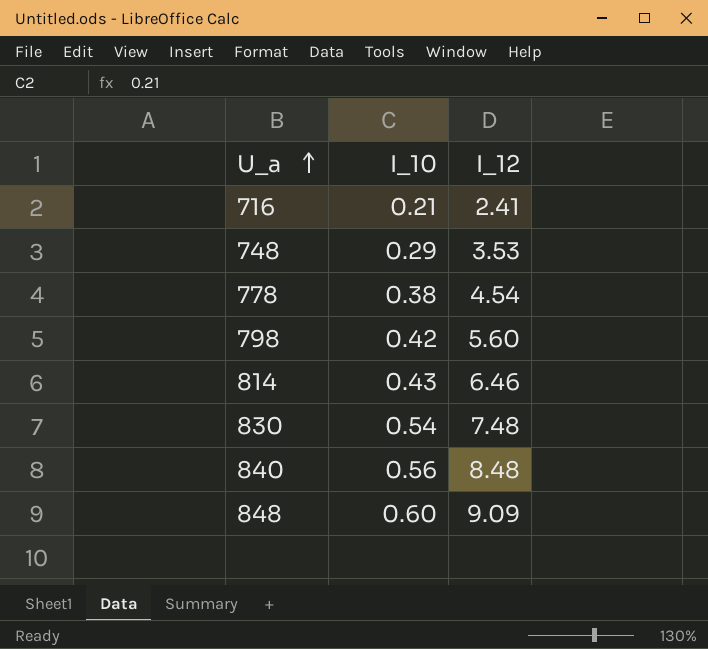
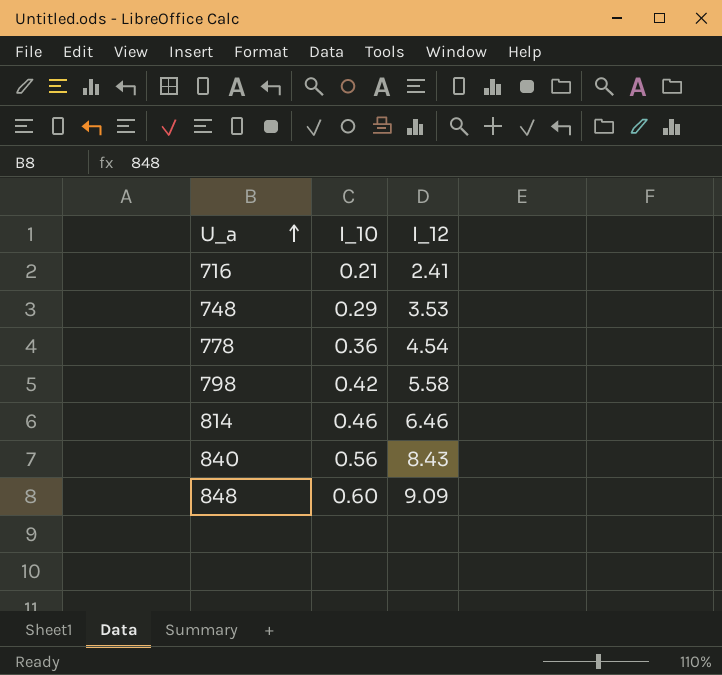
row 830: 0.54 | 7.48 -> none
778 | I_10: 0.38 -> 0.36
798 | I_12: 5.60 -> 5.58
814 | I_10: 0.43 -> 0.46
840 | I_12: 8.48 -> 8.43

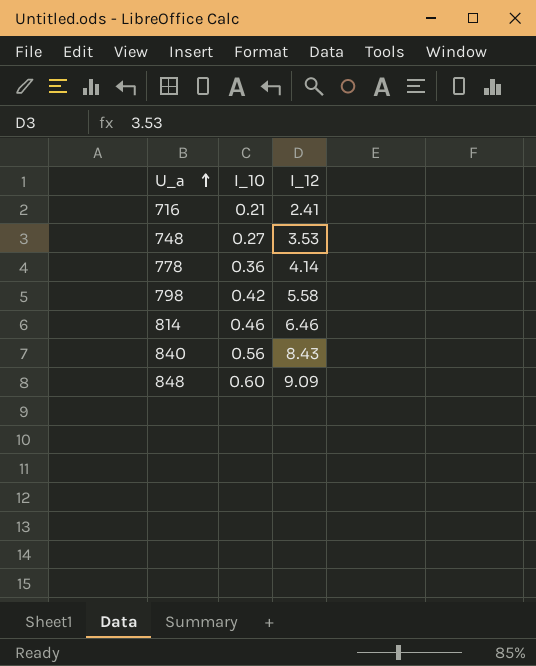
748 | I_10: 0.29 -> 0.27
778 | I_12: 4.54 -> 4.14

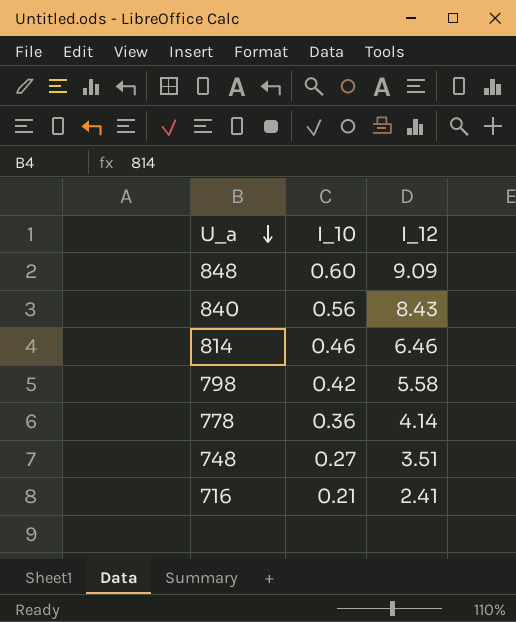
row order: U_a ascending -> U_a descending
748 | I_12: 3.53 -> 3.51

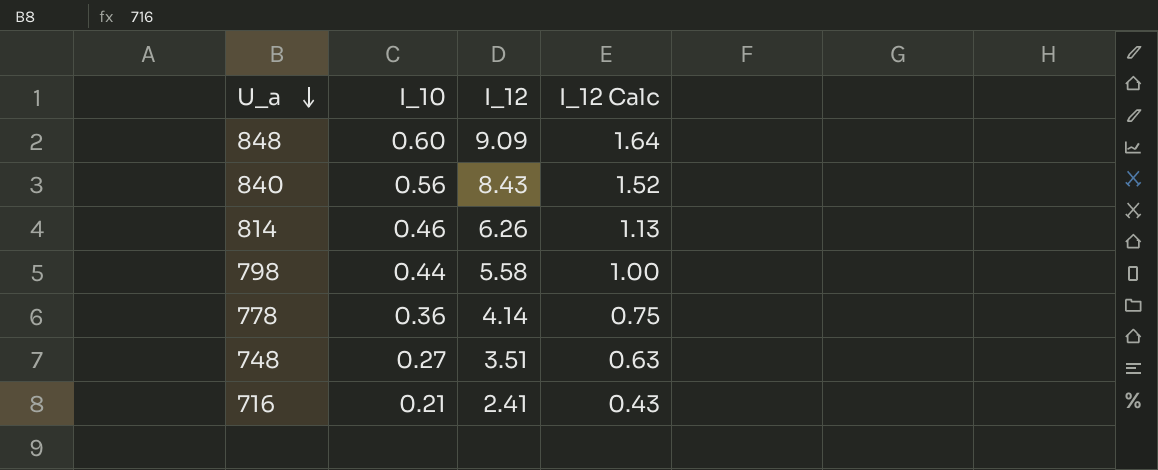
column I_12 Calc | formula: none -> [I_12] * 0.18
814 | I_12: 6.46 -> 6.26
798 | I_10: 0.42 -> 0.44

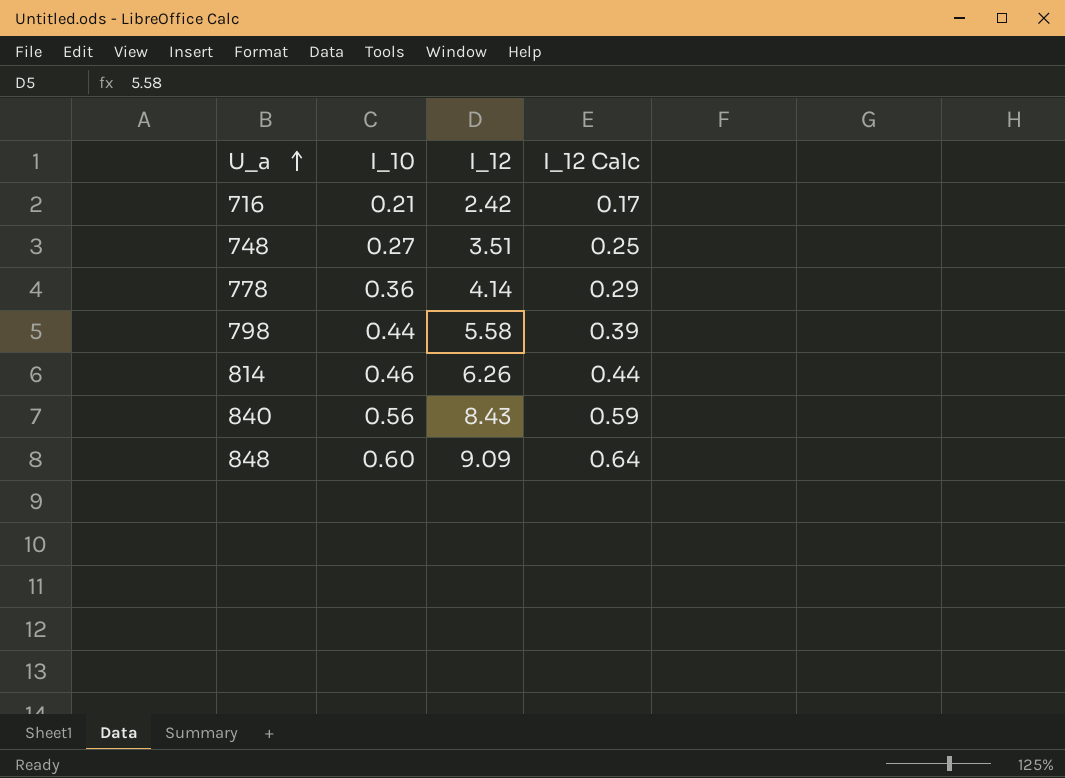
row order: U_a descending -> U_a ascending
column I_12 Calc | formula: [I_12] * 0.18 -> [I_12] * 0.07
716 | I_12: 2.41 -> 2.42

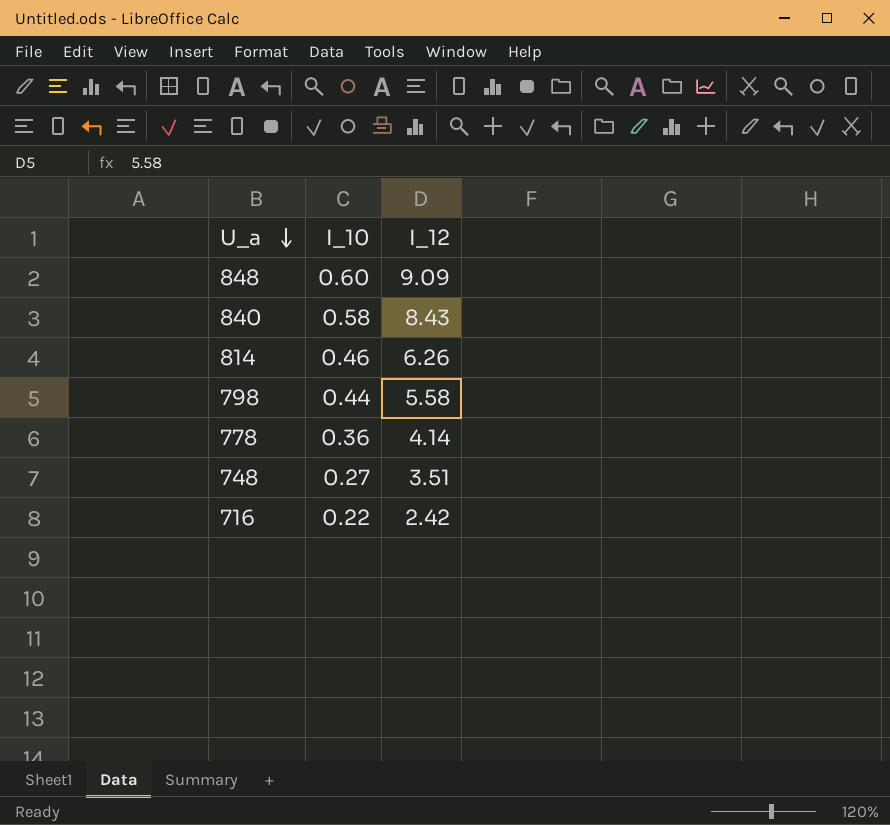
row order: U_a ascending -> U_a descending
column I_12 Calc | formula: [I_12] * 0.07 -> none
840 | I_10: 0.56 -> 0.58
716 | I_10: 0.21 -> 0.22

